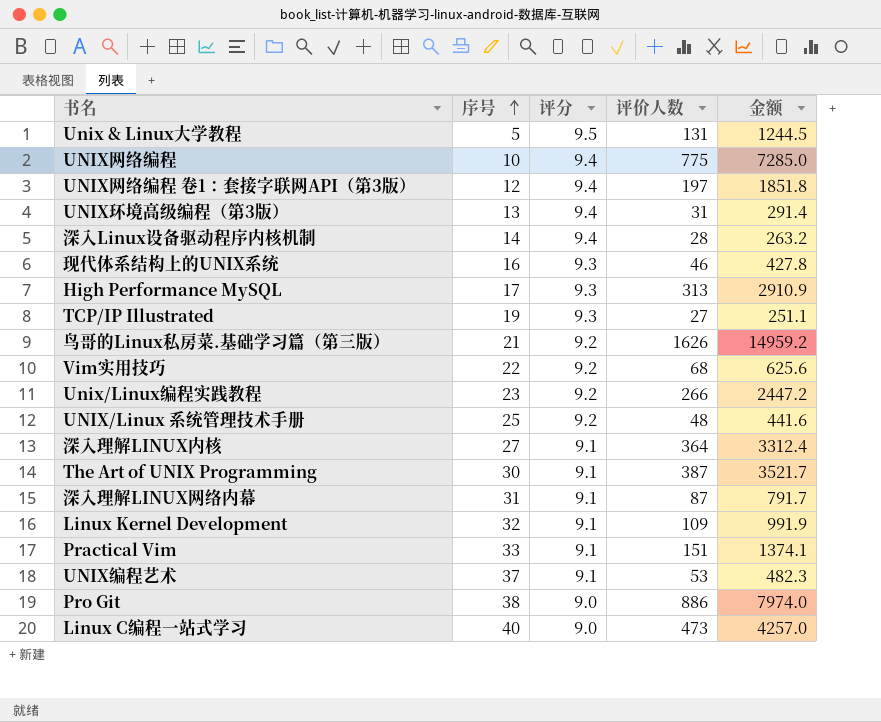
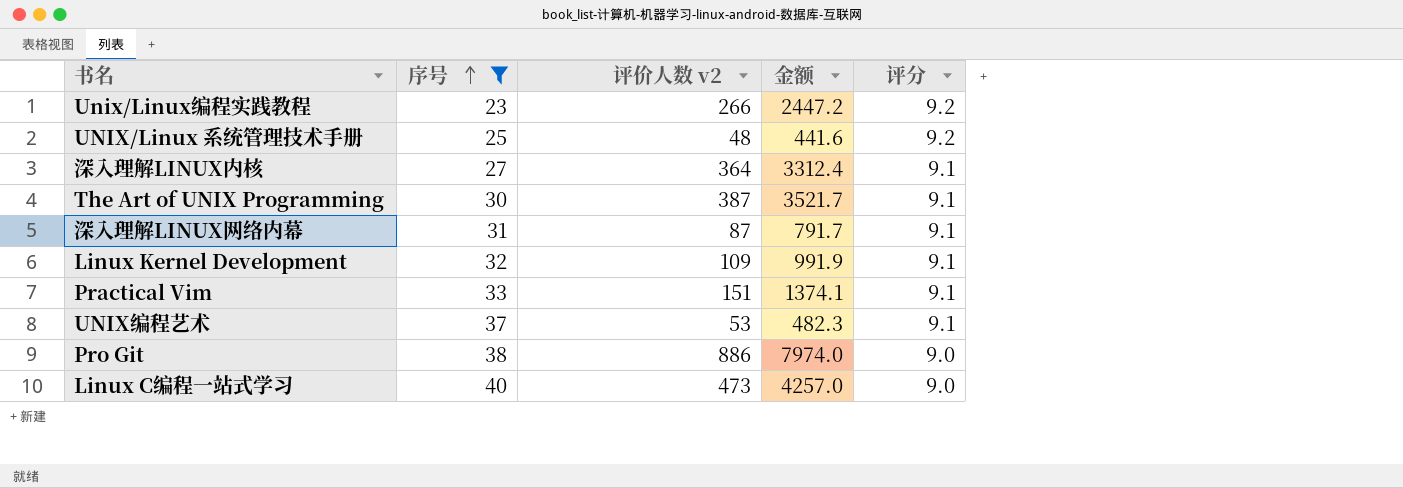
filter: none -> 序号 >= 23
column name: 评价人数 -> 评价人数 v2
column 评分 | position: 3 -> 5

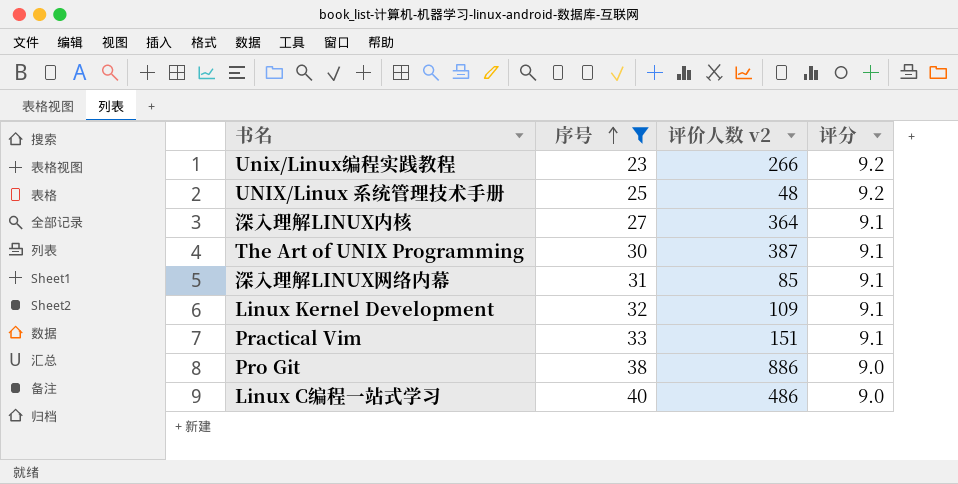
column 金额 | formula: [评价人数 v2] * [评分] -> none
row UNIX编程艺术: 37 | 53 | 482.3 | 9.1 -> none
深入理解LINUX网络内幕 | 评价人数 v2: 87 -> 85
Linux C编程一站式学习 | 评价人数 v2: 473 -> 486

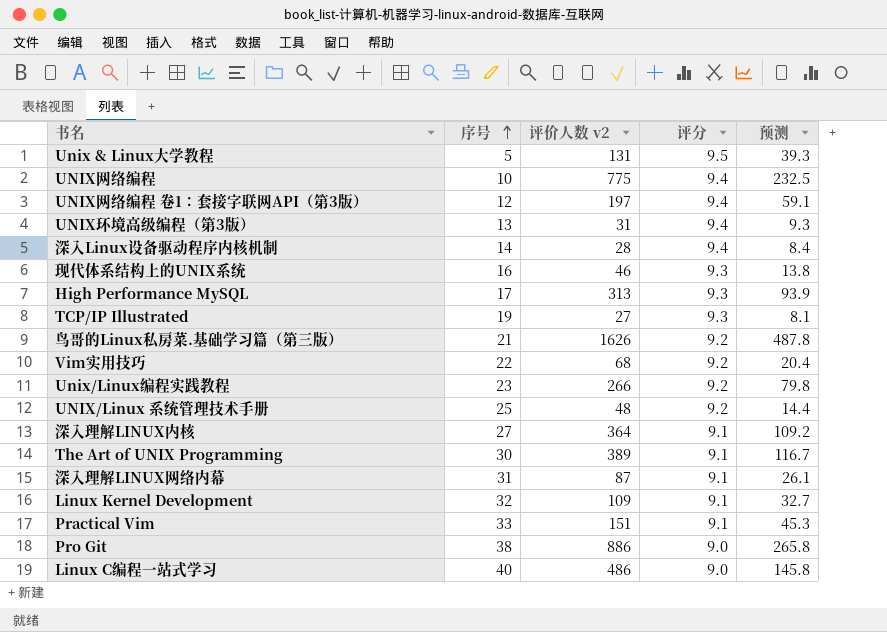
filter: 序号 >= 23 -> none
column 预测 | formula: none -> [评价人数 v2] * 0.3
The Art of UNIX Programming | 评价人数 v2: 387 -> 389
深入理解LINUX网络内幕 | 评价人数 v2: 85 -> 87

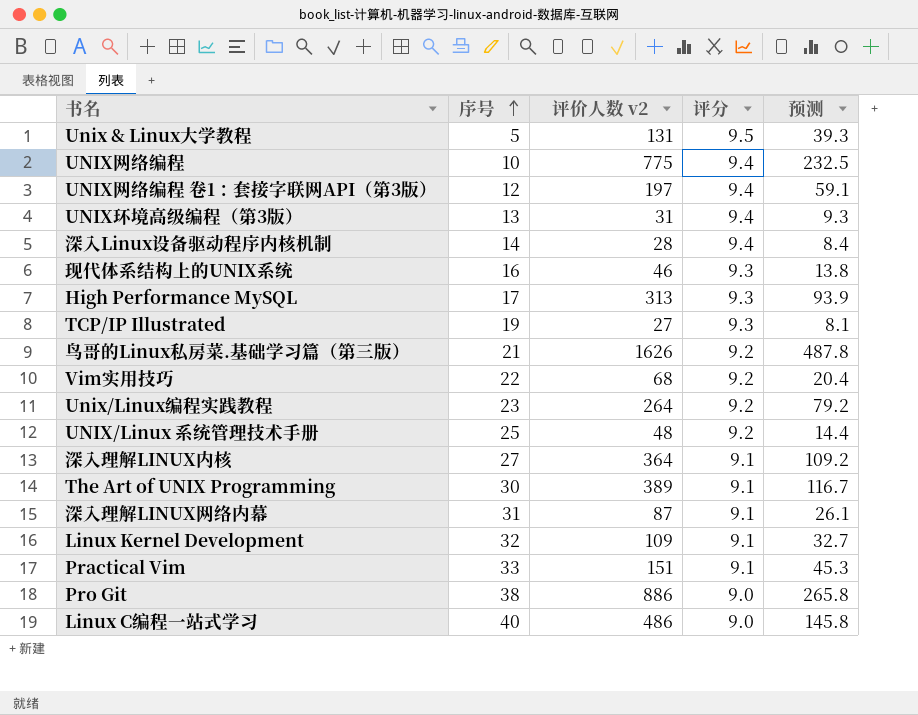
Unix/Linux编程实践教程 | 评价人数 v2: 266 -> 264
Unix/Linux编程实践教程 | 预测: 79.8 -> 79.2

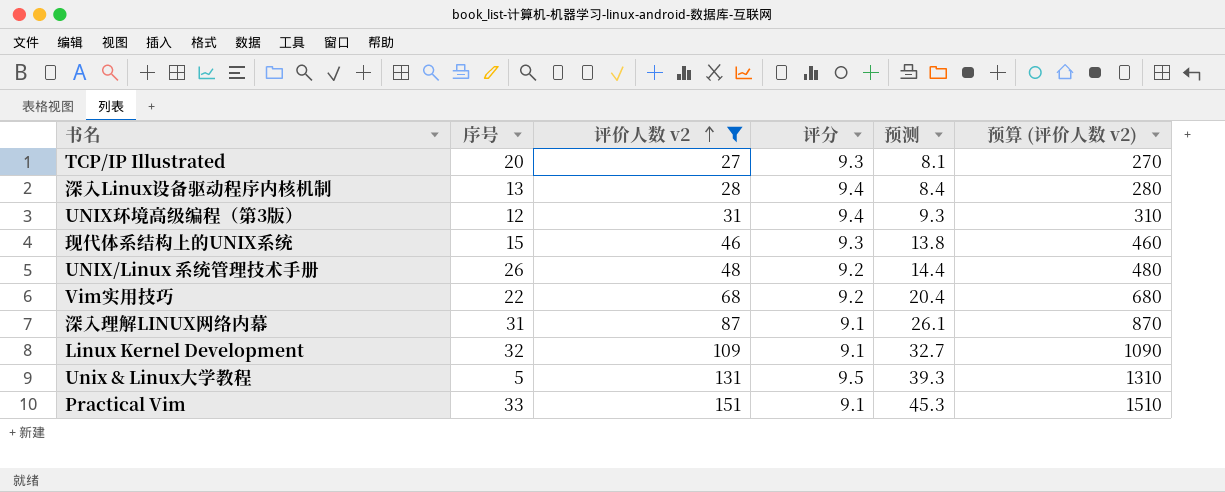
filter: none -> 评价人数 v2 <= 151
row order: 序号 ascending -> 评价人数 v2 ascending
column 预算 (评价人数 v2) | formula: none -> [评价人数 v2] * 10
TCP/IP Illustrated | 序号: 19 -> 20
深入Linux设备驱动程序内核机制 | 序号: 14 -> 13
UNIX环境高级编程（第3版） | 序号: 13 -> 12
现代体系结构上的UNIX系统 | 序号: 16 -> 15
UNIX/Linux 系统管理技术手册 | 序号: 25 -> 26

